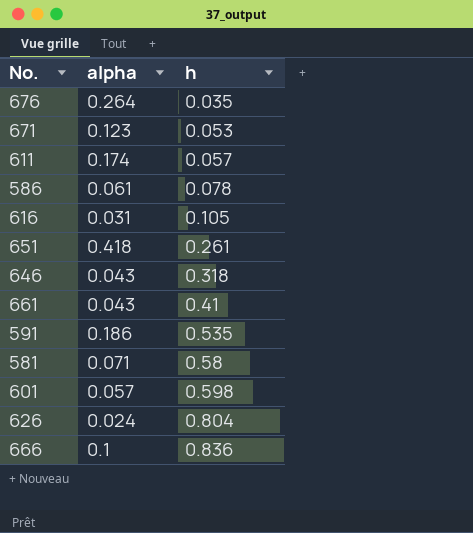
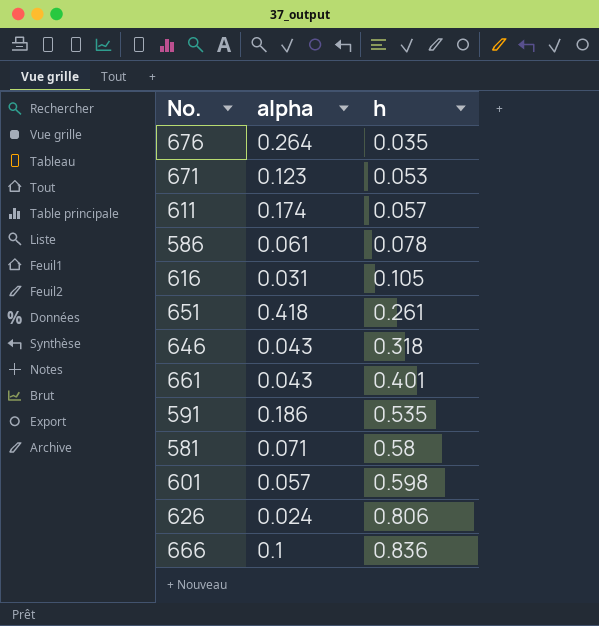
661 | h: 0.41 -> 0.401
626 | h: 0.804 -> 0.806

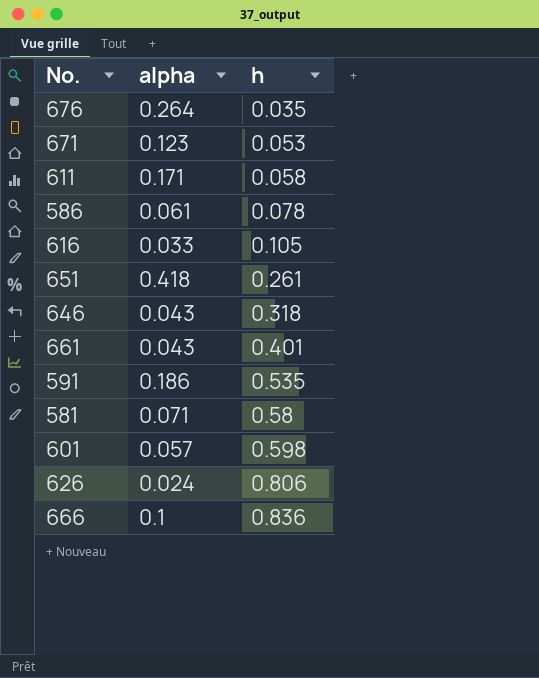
611 | alpha: 0.174 -> 0.171
611 | h: 0.057 -> 0.058
616 | alpha: 0.031 -> 0.033

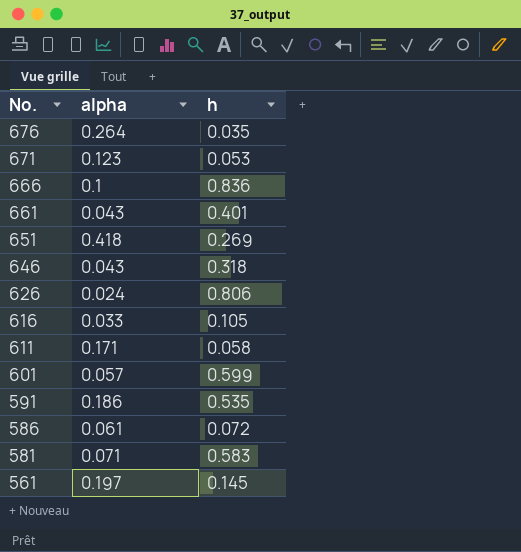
row order: h ascending -> No. descending
651 | h: 0.261 -> 0.269
601 | h: 0.598 -> 0.599
586 | h: 0.078 -> 0.072
581 | h: 0.58 -> 0.583
row 561: none -> 0.197 | 0.145

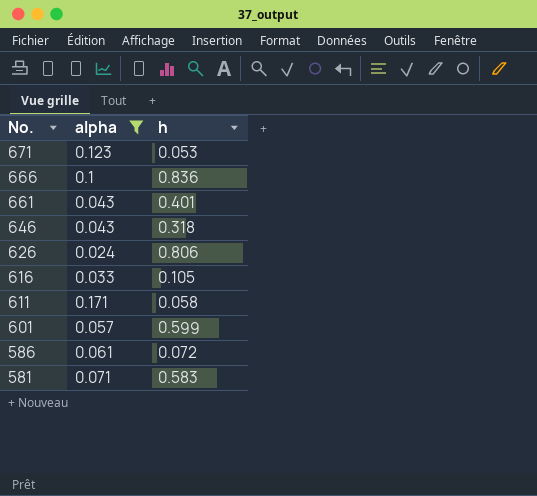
filter: none -> alpha <= 0.171

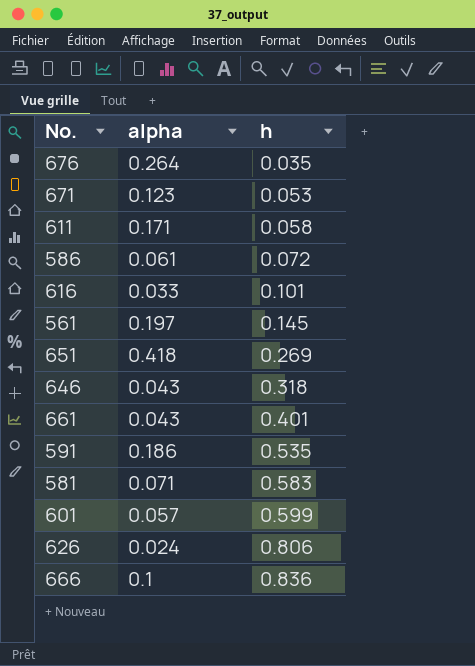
filter: alpha <= 0.171 -> none
row order: No. descending -> h ascending
616 | h: 0.105 -> 0.101

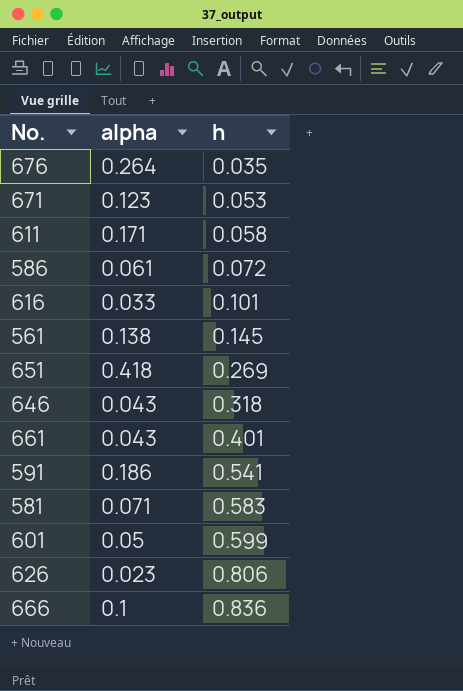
561 | alpha: 0.197 -> 0.138
591 | h: 0.535 -> 0.541
601 | alpha: 0.057 -> 0.05
626 | alpha: 0.024 -> 0.023

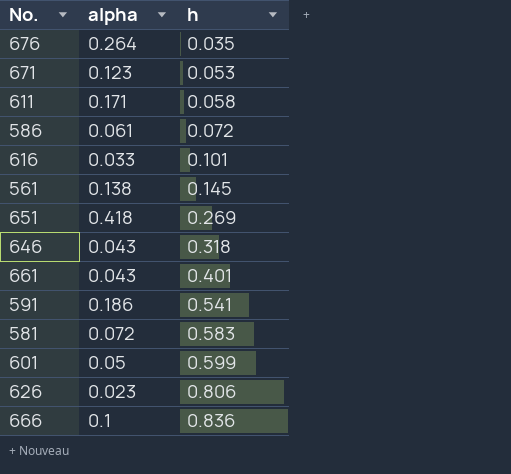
581 | alpha: 0.071 -> 0.072

